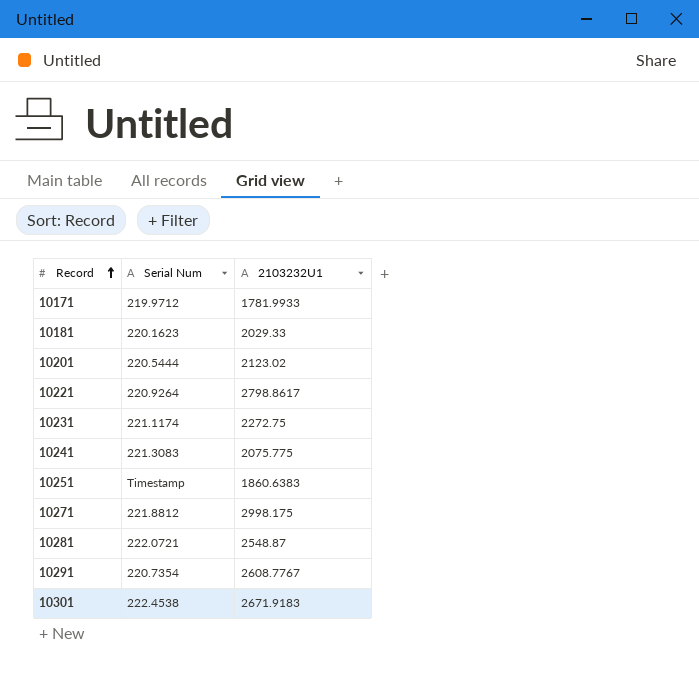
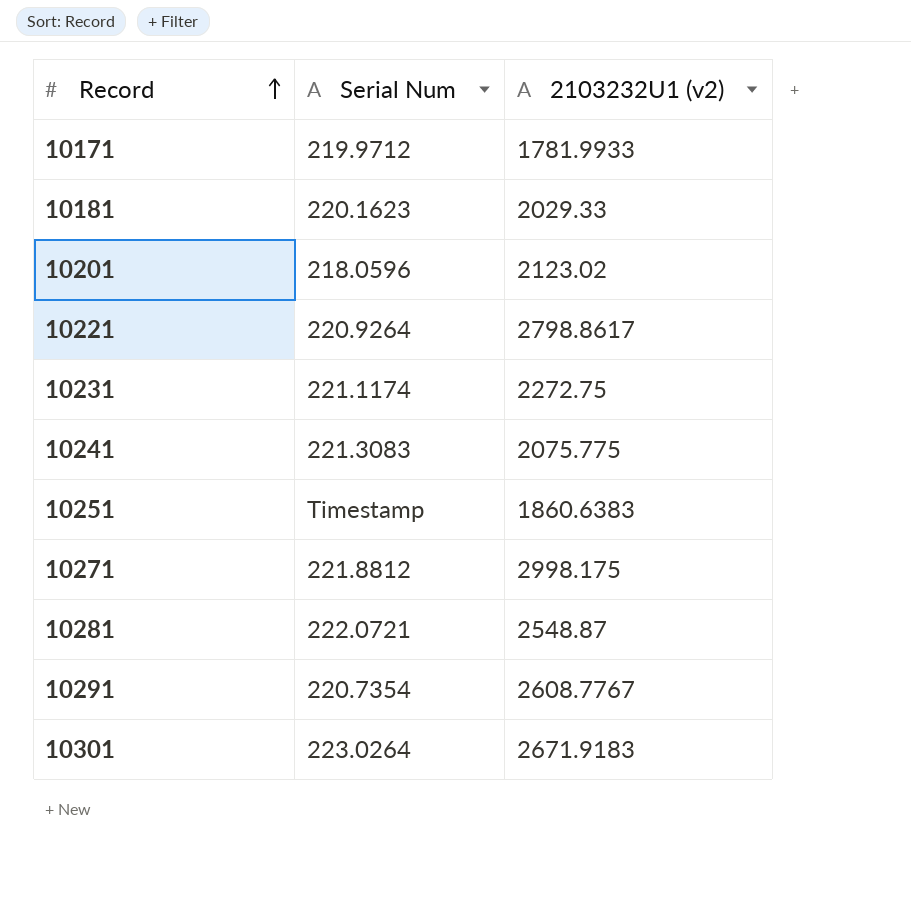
column name: 2103232U1 -> 2103232U1 (v2)
10201 | Serial Num: 220.5444 -> 218.0596
10301 | Serial Num: 222.4538 -> 223.0264

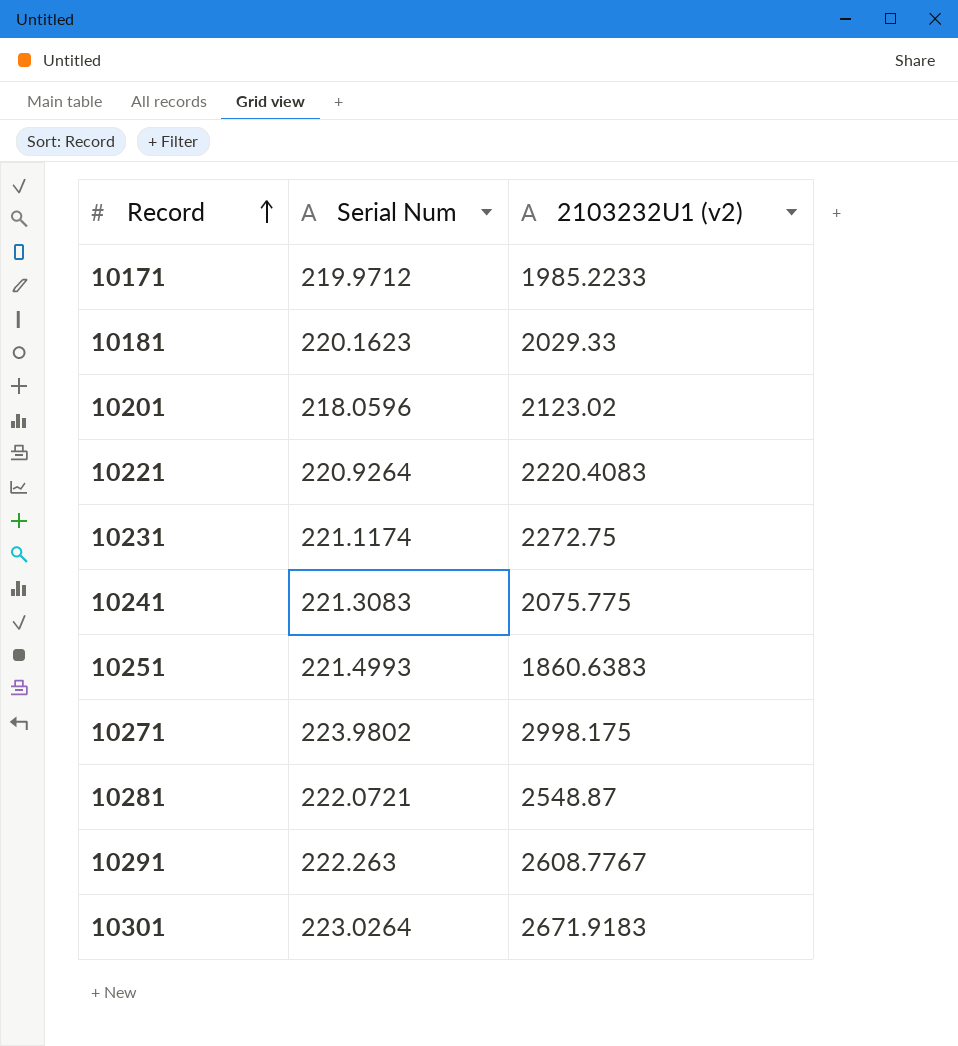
10171 | 2103232U1 (v2): 1781.9933 -> 1985.2233
10221 | 2103232U1 (v2): 2798.8617 -> 2220.4083
10251 | Serial Num: Timestamp -> 221.4993
10271 | Serial Num: 221.8812 -> 223.9802
10291 | Serial Num: 220.7354 -> 222.263

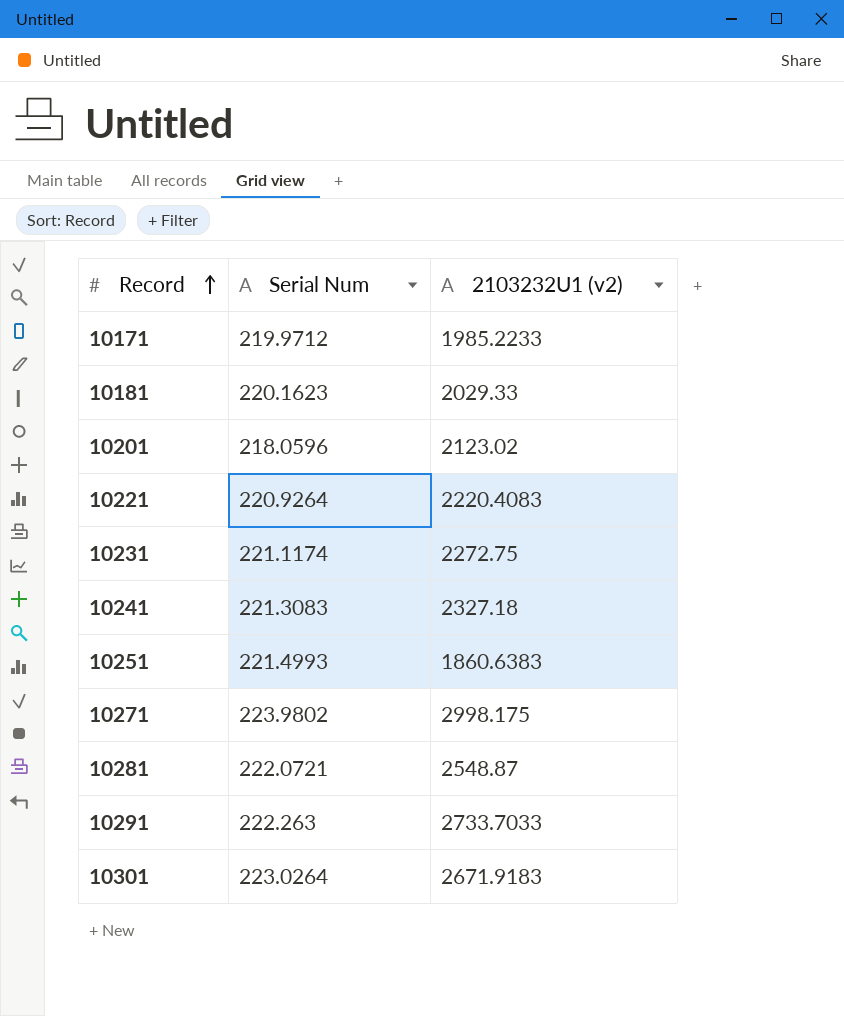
10241 | 2103232U1 (v2): 2075.775 -> 2327.18
10291 | 2103232U1 (v2): 2608.7767 -> 2733.7033

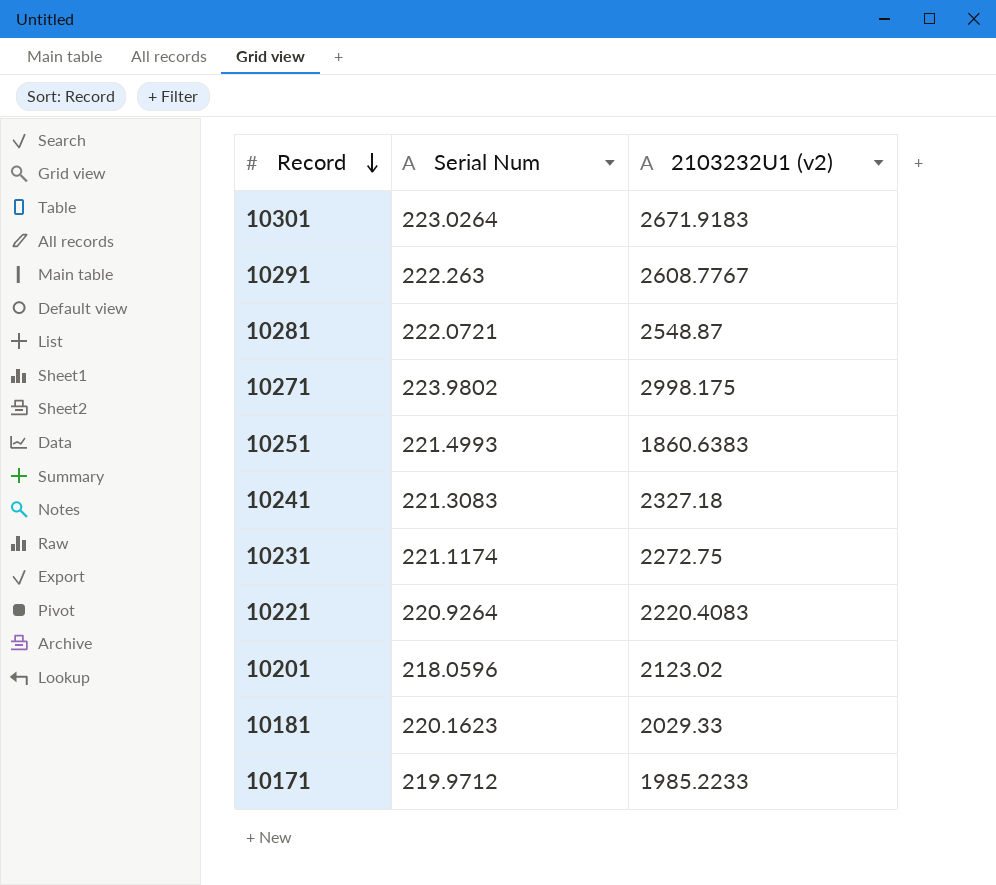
row order: Record ascending -> Record descending
10291 | 2103232U1 (v2): 2733.7033 -> 2608.7767

